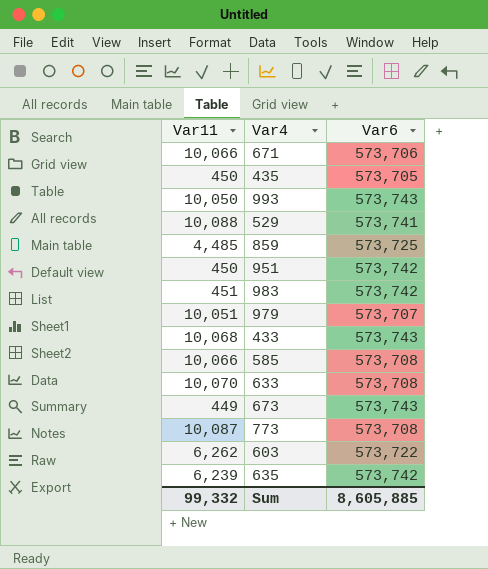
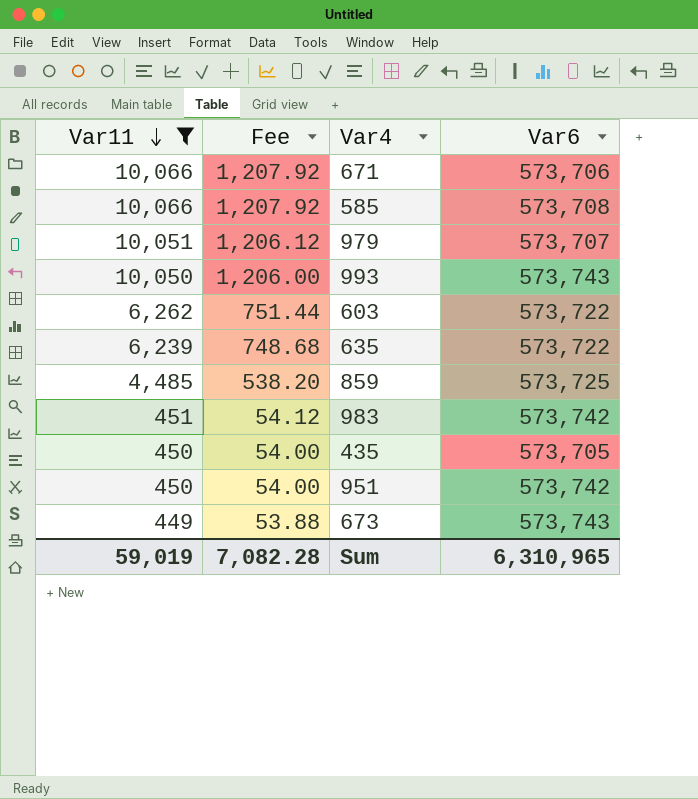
filter: none -> Var11 <= 10,066
row order: none -> Var11 descending
column Fee | formula: none -> [Var11] * 0.12
635 | Var6: 573,742 -> 573,722
Sum | Var11: 99,332 -> 59,019
Sum | Var6: 8,605,885 -> 6,310,965

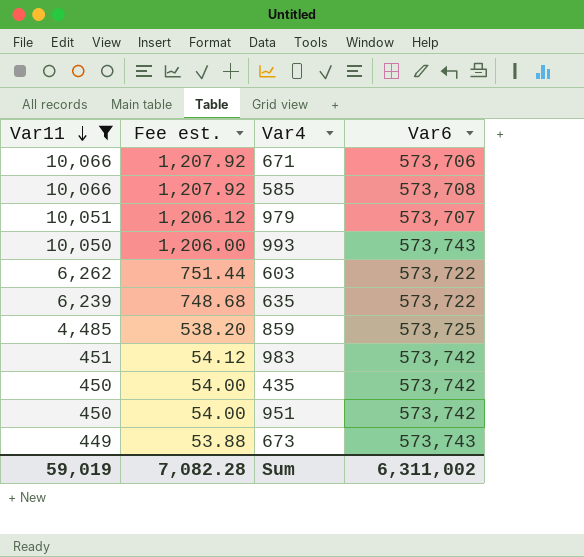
column name: Fee -> Fee est.
435 | Var6: 573,705 -> 573,742
Sum | Var6: 6,310,965 -> 6,311,002

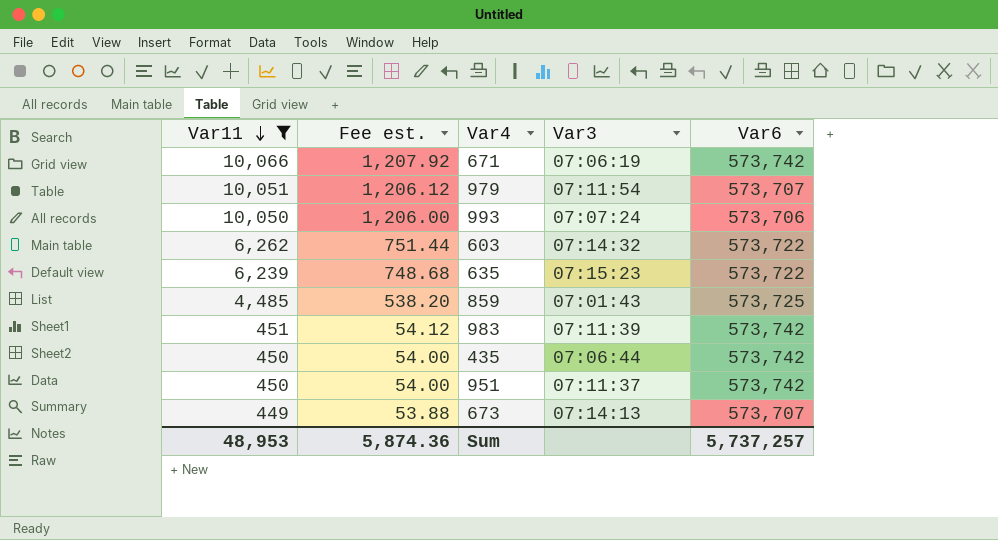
column Var3 | position: none -> 4
row 585: 10,066 | 1,207.92 | 573,708 -> none
671 | Var6: 573,706 -> 573,742
993 | Var6: 573,743 -> 573,706
673 | Var6: 573,743 -> 573,707
Sum | Var11: 59,019 -> 48,953
Sum | Fee est.: 7,082.28 -> 5,874.36
Sum | Var6: 6,311,002 -> 5,737,257

